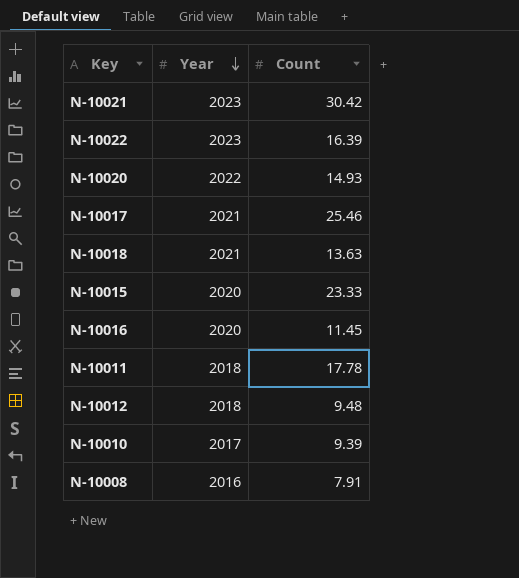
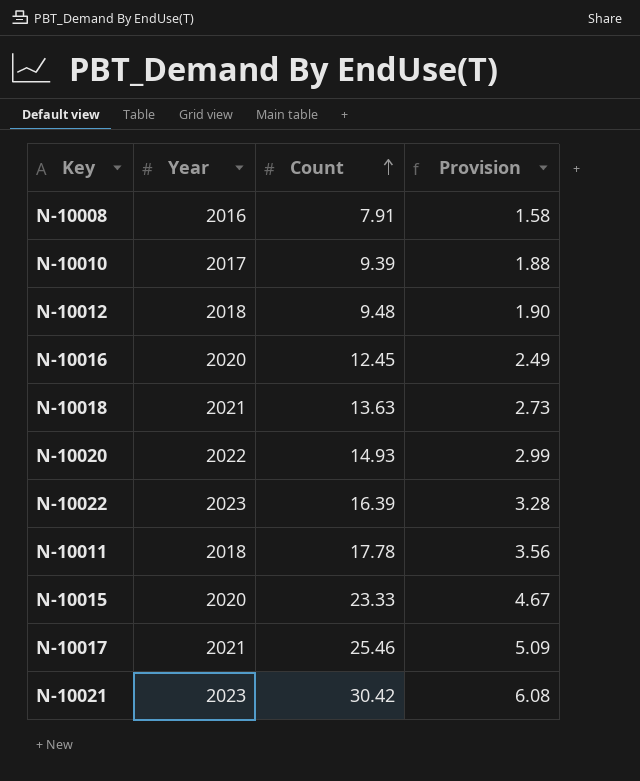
row order: Year descending -> Count ascending
column Provision | formula: none -> [Count] * 0.2
N-10016 | Count: 11.45 -> 12.45

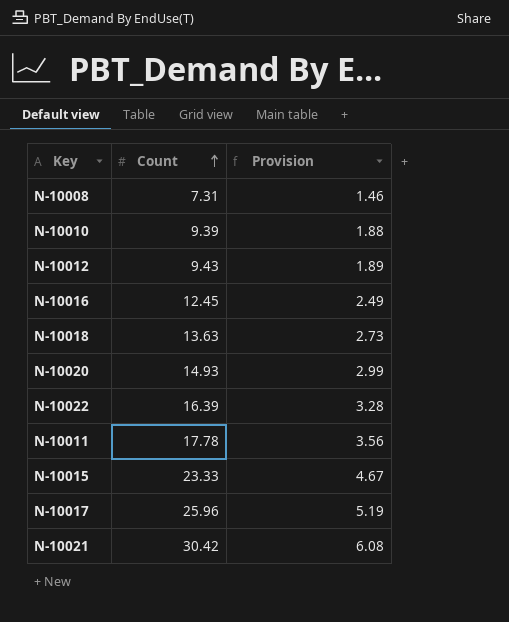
column Year | position: 2 -> none
N-10008 | Count: 7.91 -> 7.31
N-10008 | Provision: 1.58 -> 1.46
N-10012 | Count: 9.48 -> 9.43
N-10012 | Provision: 1.90 -> 1.89
N-10017 | Count: 25.46 -> 25.96
N-10017 | Provision: 5.09 -> 5.19

